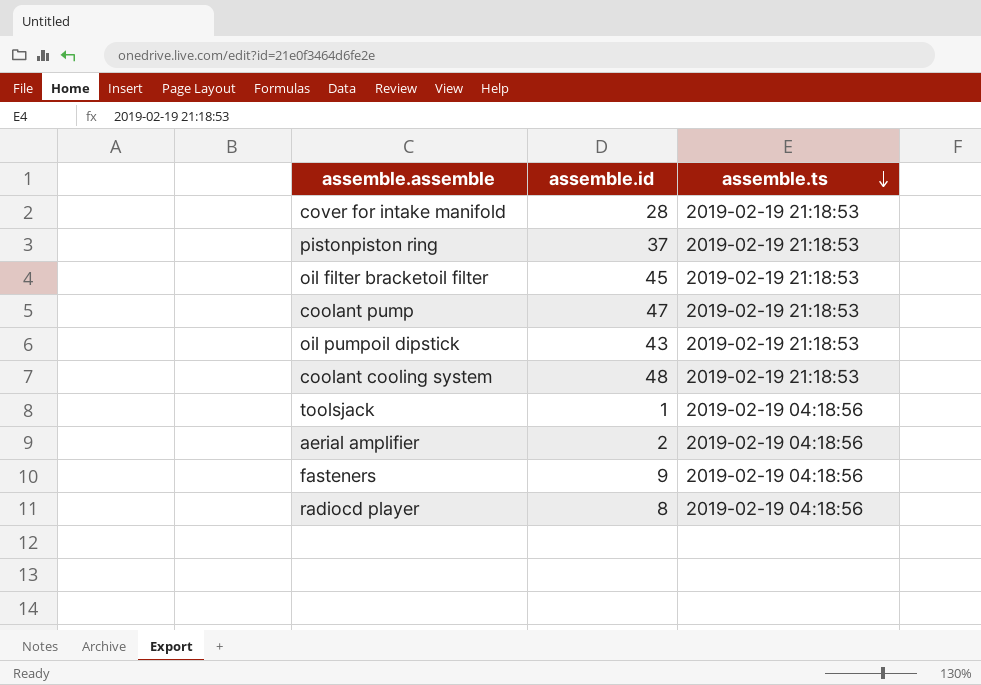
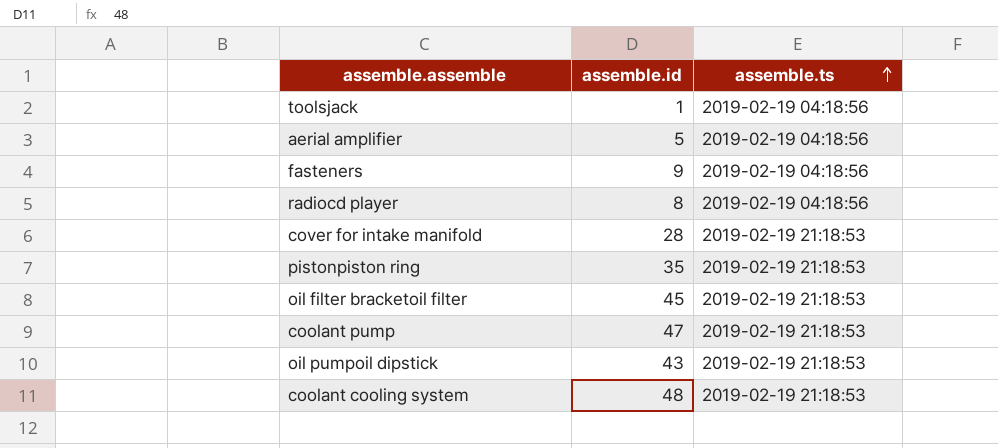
row order: assemble.ts descending -> assemble.ts ascending
aerial amplifier | assemble.id: 2 -> 5
pistonpiston ring | assemble.id: 37 -> 35

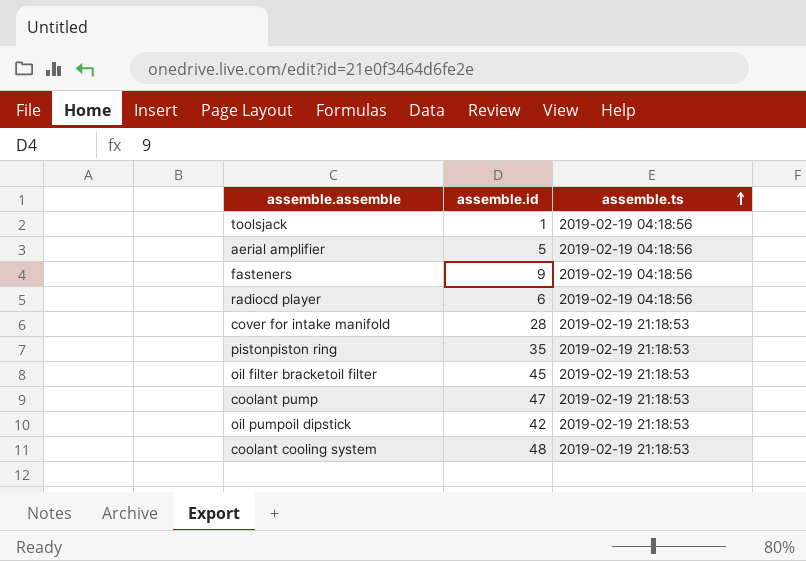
radiocd player | assemble.id: 8 -> 6
oil pumpoil dipstick | assemble.id: 43 -> 42

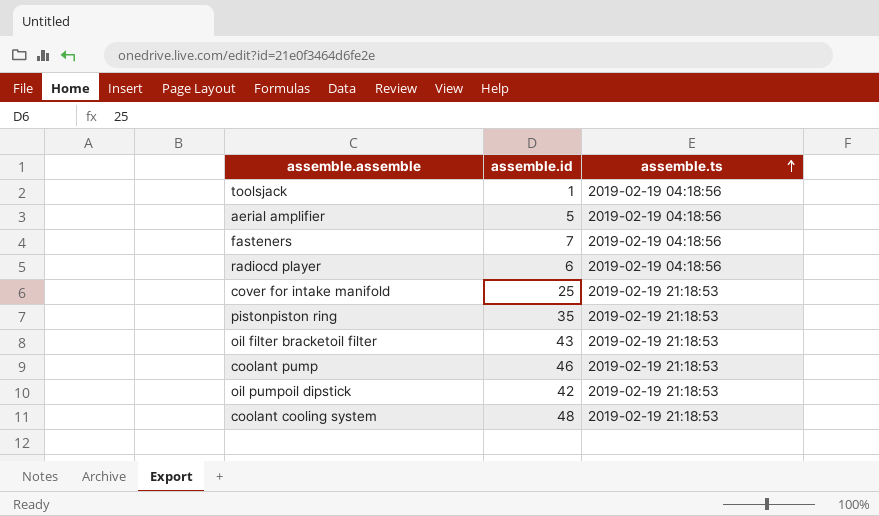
fasteners | assemble.id: 9 -> 7
cover for intake manifold | assemble.id: 28 -> 25
oil filter bracketoil filter | assemble.id: 45 -> 43
coolant pump | assemble.id: 47 -> 46

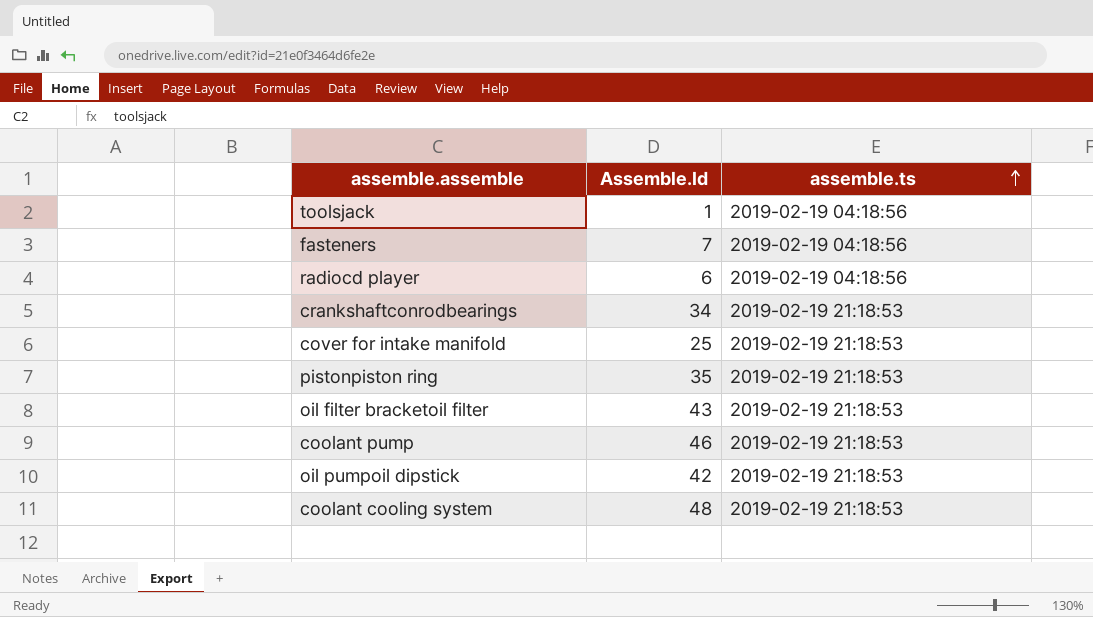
column name: assemble.id -> Assemble.Id
row aerial amplifier: 5 | 2019-02-19 04:18:56 -> none
row crankshaftconrodbearings: none -> 34 | 2019-02-19 21:18:53

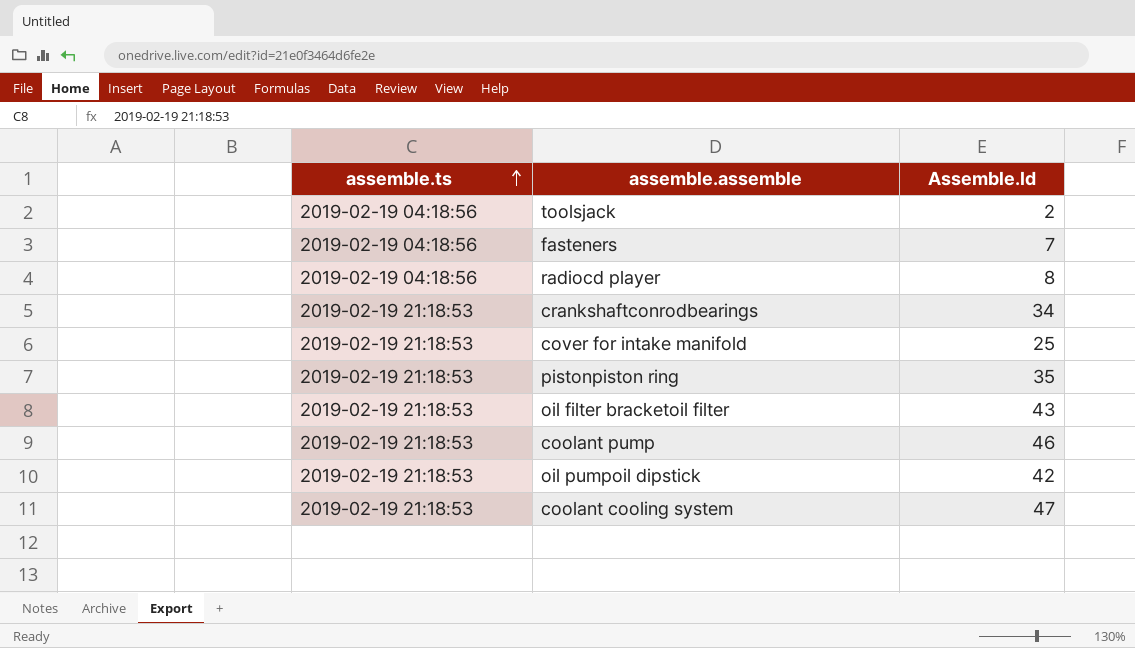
column assemble.ts | position: 3 -> 1
toolsjack | Assemble.Id: 1 -> 2
radiocd player | Assemble.Id: 6 -> 8
coolant cooling system | Assemble.Id: 48 -> 47

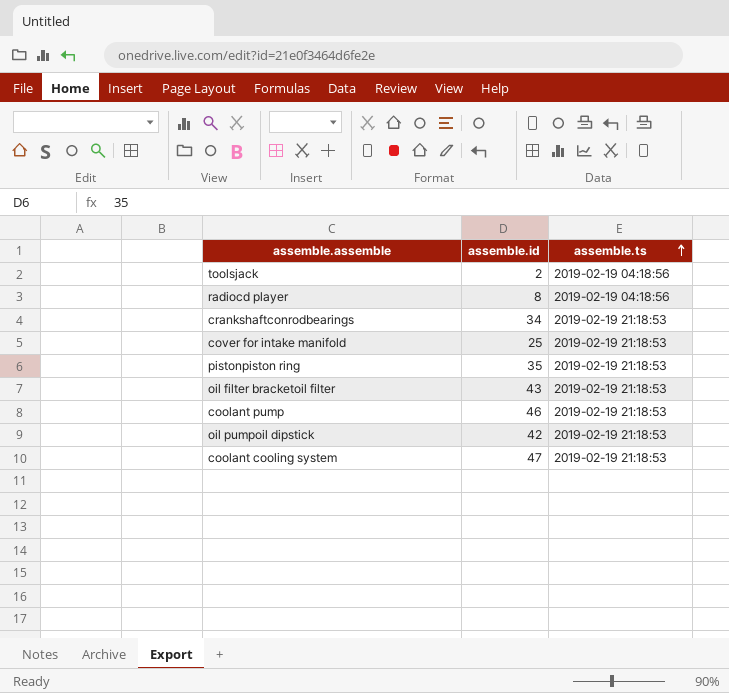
column name: Assemble.Id -> assemble.id
column assemble.ts | position: 1 -> 3
row fasteners: 2019-02-19 04:18:56 | 7 -> none

